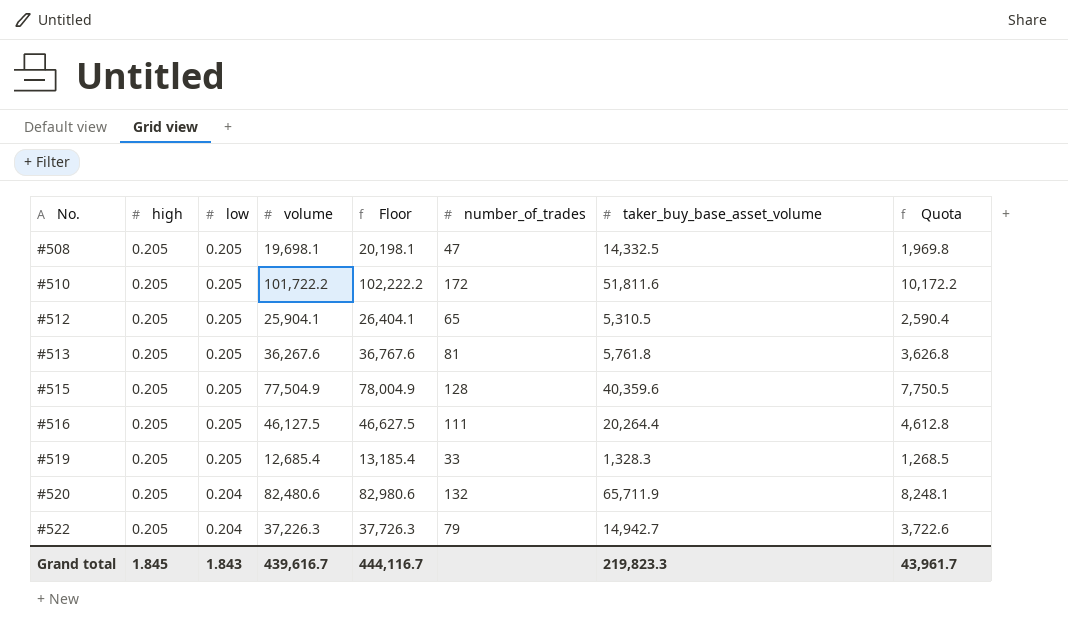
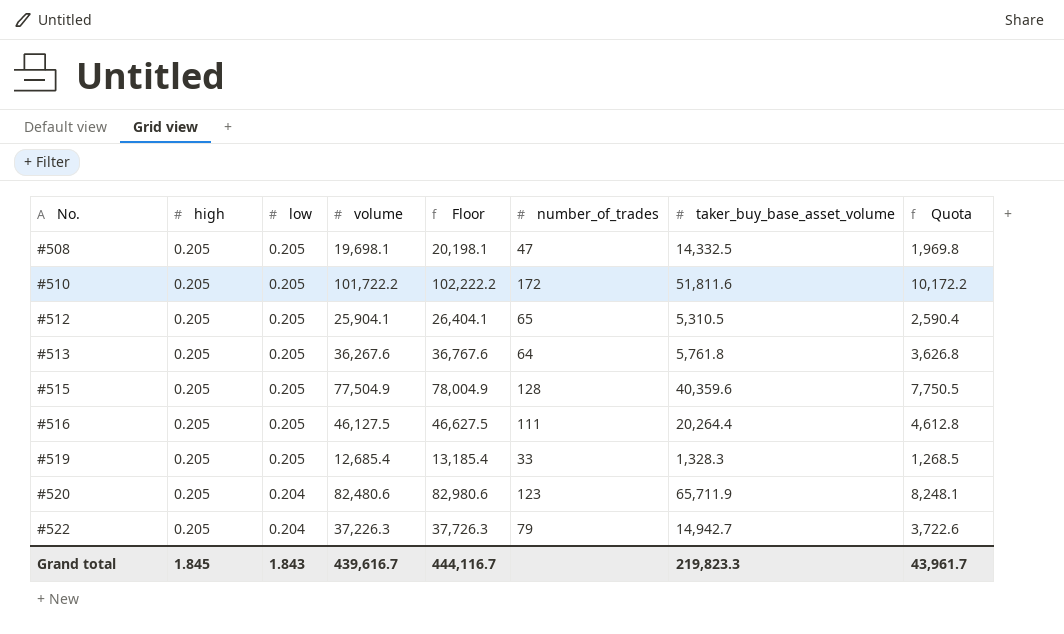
#513 | number_of_trades: 81 -> 64
#520 | number_of_trades: 132 -> 123

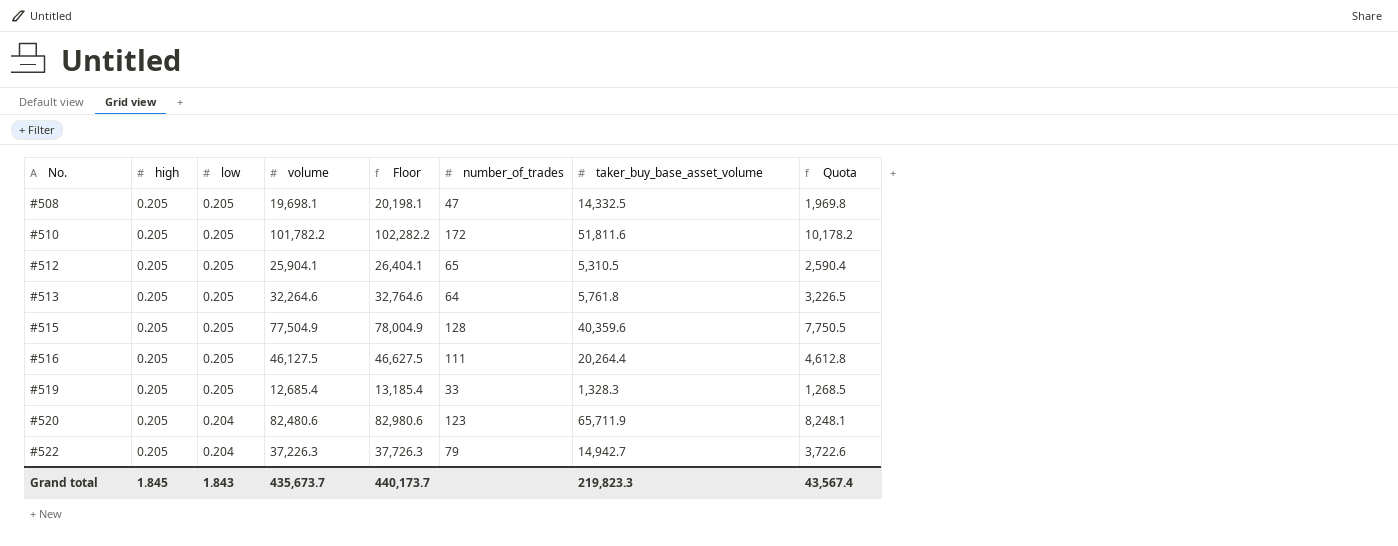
#510 | volume: 101,722.2 -> 101,782.2
#510 | Floor: 102,222.2 -> 102,282.2
#510 | Quota: 10,172.2 -> 10,178.2
#513 | volume: 36,267.6 -> 32,264.6
#513 | Floor: 36,767.6 -> 32,764.6
#513 | Quota: 3,626.8 -> 3,226.5
Grand total | volume: 439,616.7 -> 435,673.7
Grand total | Floor: 444,116.7 -> 440,173.7
Grand total | Quota: 43,961.7 -> 43,567.4

